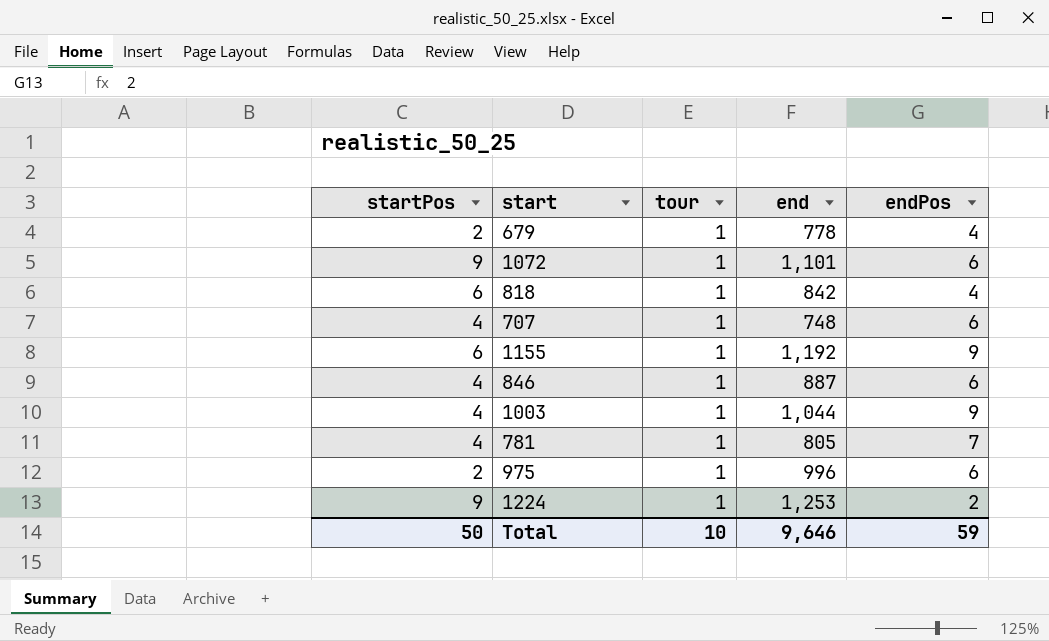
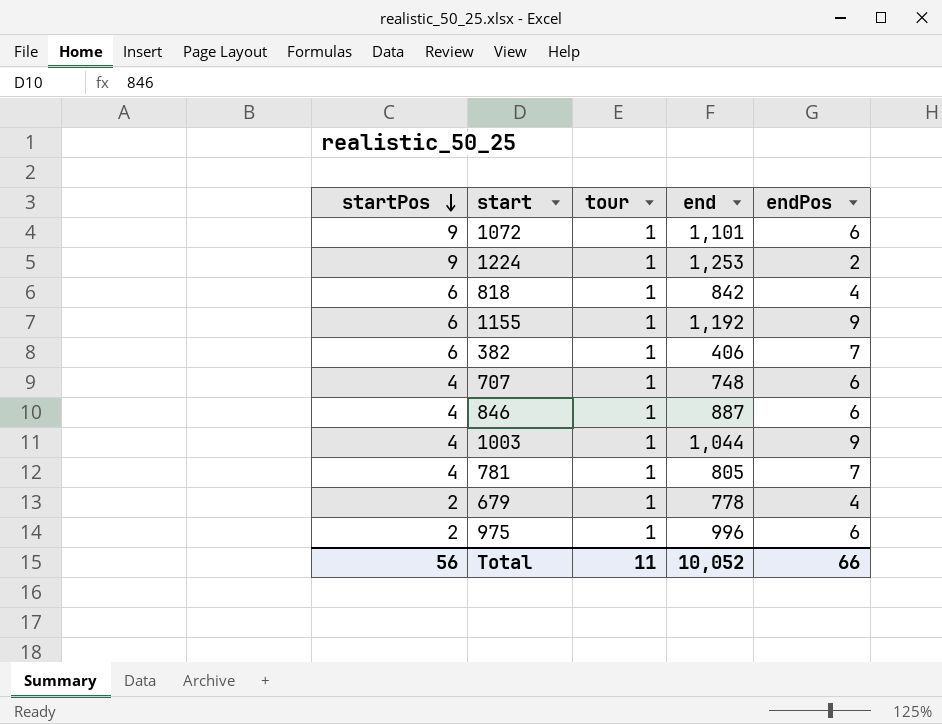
row order: none -> startPos descending
row 382: none -> 6 | 1 | 406 | 7
Total | startPos: 50 -> 56
Total | tour: 10 -> 11
Total | end: 9,646 -> 10,052
Total | endPos: 59 -> 66

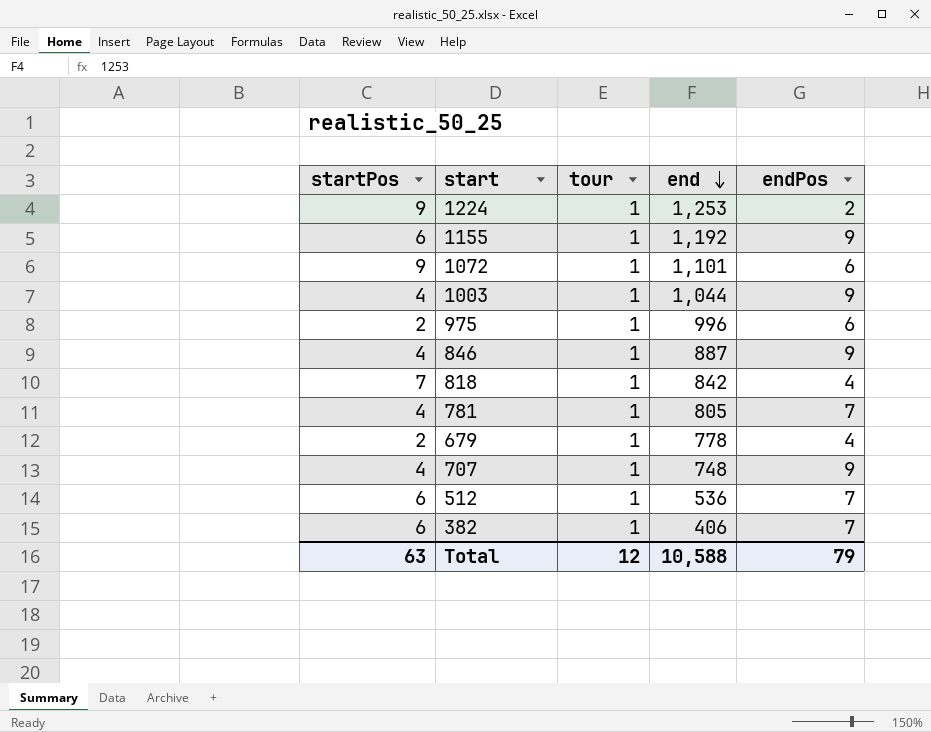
row order: startPos descending -> end descending
846 | endPos: 6 -> 9
818 | startPos: 6 -> 7
707 | endPos: 6 -> 9
row 512: none -> 6 | 1 | 536 | 7
Total | startPos: 56 -> 63
Total | tour: 11 -> 12
Total | end: 10,052 -> 10,588
Total | endPos: 66 -> 79

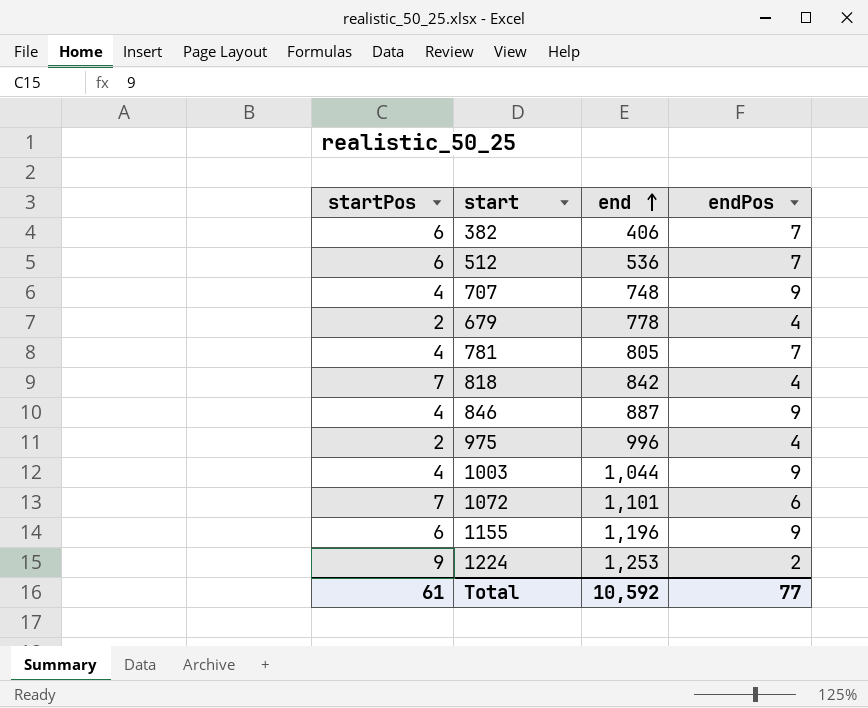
row order: end descending -> end ascending
column tour | position: 3 -> none
975 | endPos: 6 -> 4
1072 | startPos: 9 -> 7
1155 | end: 1,192 -> 1,196
Total | startPos: 63 -> 61
Total | end: 10,588 -> 10,592
Total | endPos: 79 -> 77

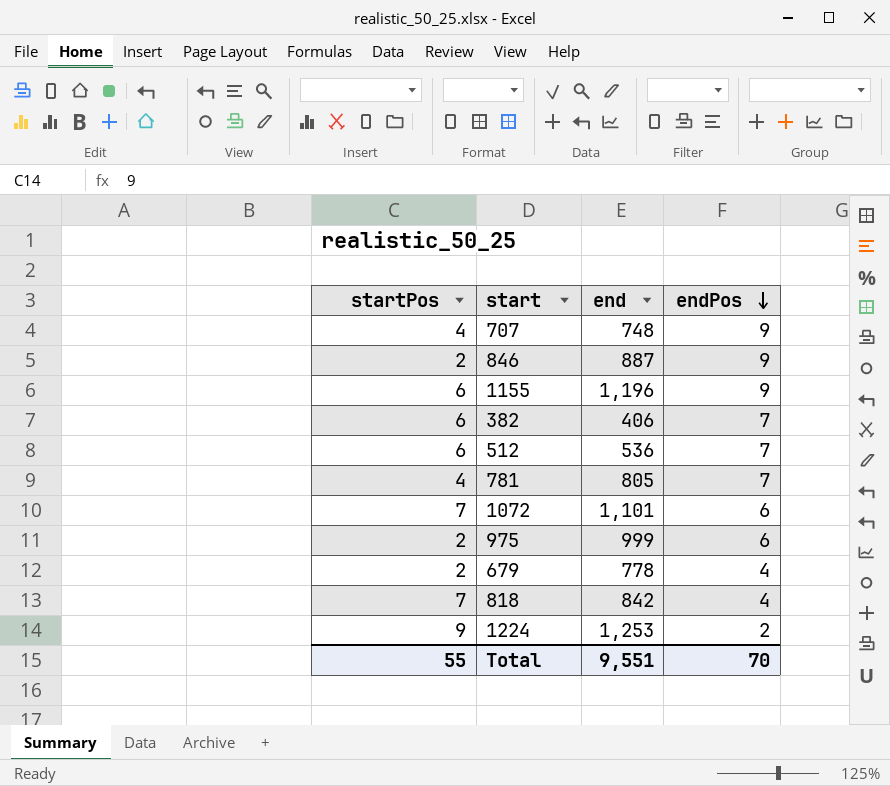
row order: end ascending -> endPos descending
row 1003: 4 | 1,044 | 9 -> none
846 | startPos: 4 -> 2
975 | end: 996 -> 999
975 | endPos: 4 -> 6
Total | startPos: 61 -> 55
Total | end: 10,592 -> 9,551
Total | endPos: 77 -> 70

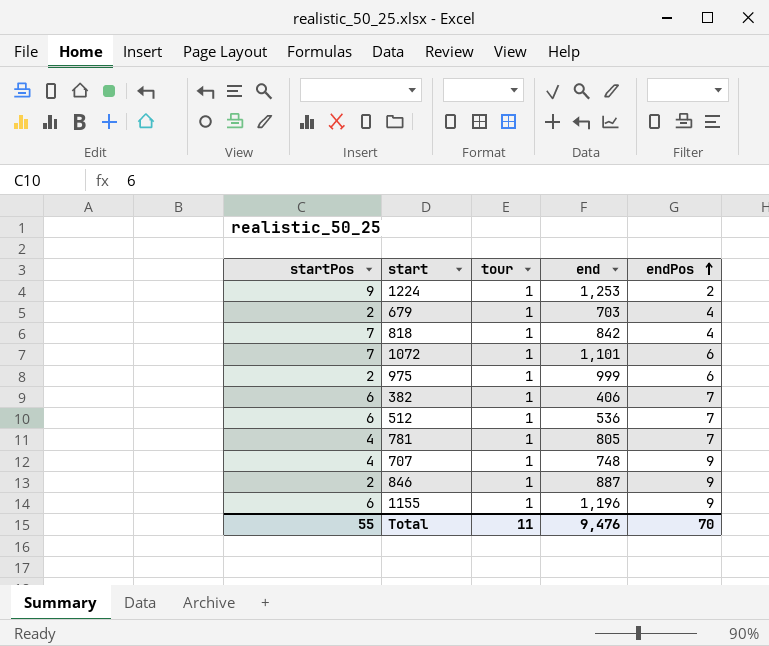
row order: endPos descending -> endPos ascending
column tour | position: none -> 3
679 | end: 778 -> 703
Total | end: 9,551 -> 9,476

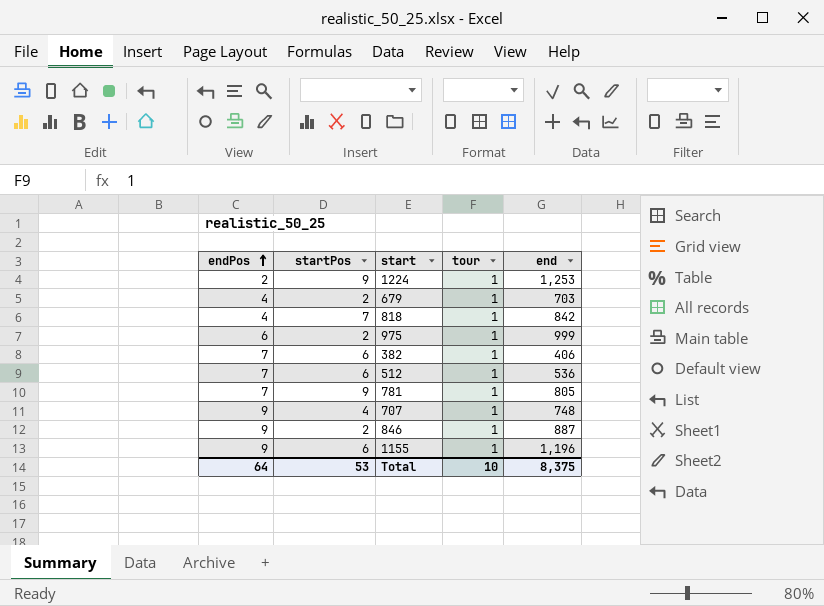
column endPos | position: 5 -> 1
row 1072: 7 | 1 | 1,101 | 6 -> none
781 | startPos: 4 -> 9
Total | endPos: 70 -> 64
Total | startPos: 55 -> 53
Total | tour: 11 -> 10
Total | end: 9,476 -> 8,375

